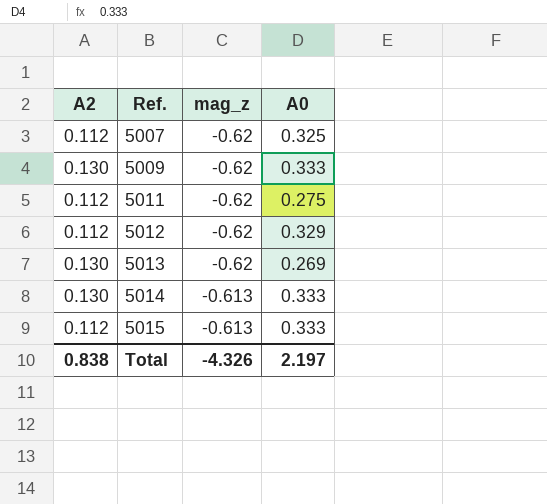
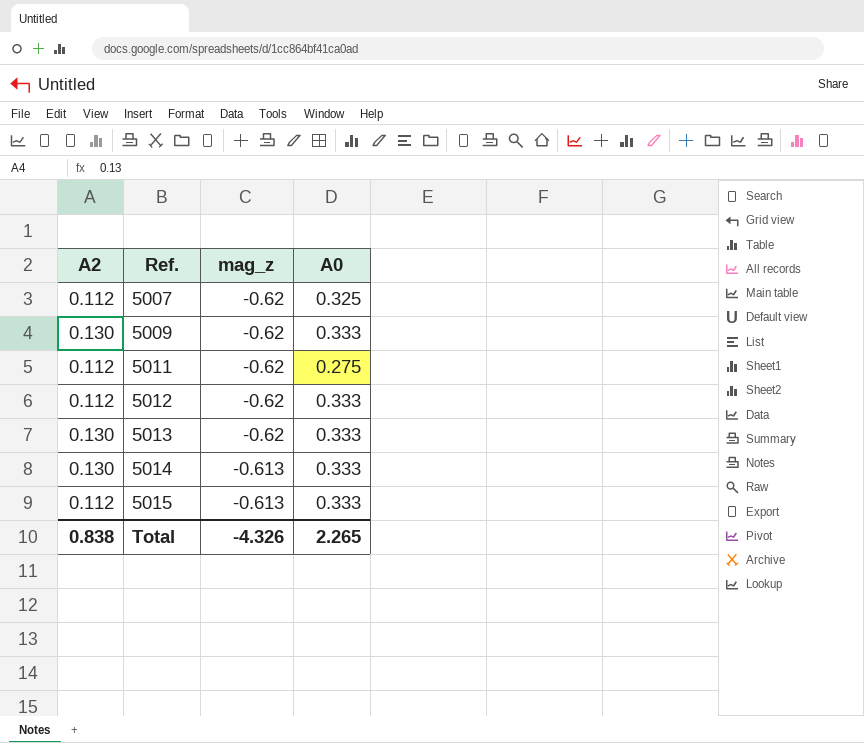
5012 | A0: 0.329 -> 0.333
5013 | A0: 0.269 -> 0.333
Total | A0: 2.197 -> 2.265

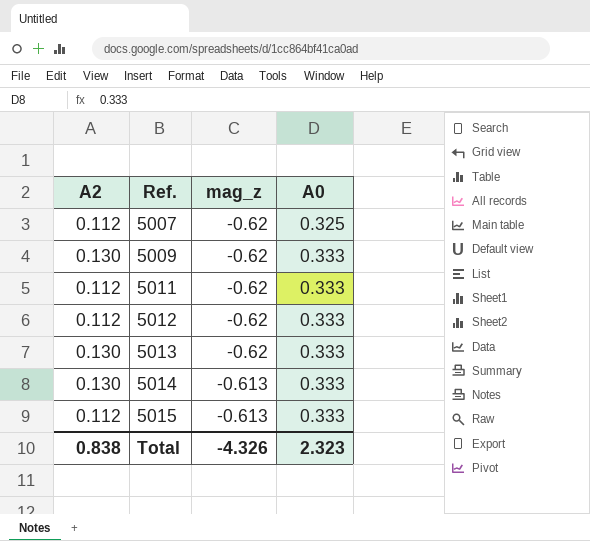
5011 | A0: 0.275 -> 0.333
Total | A0: 2.265 -> 2.323

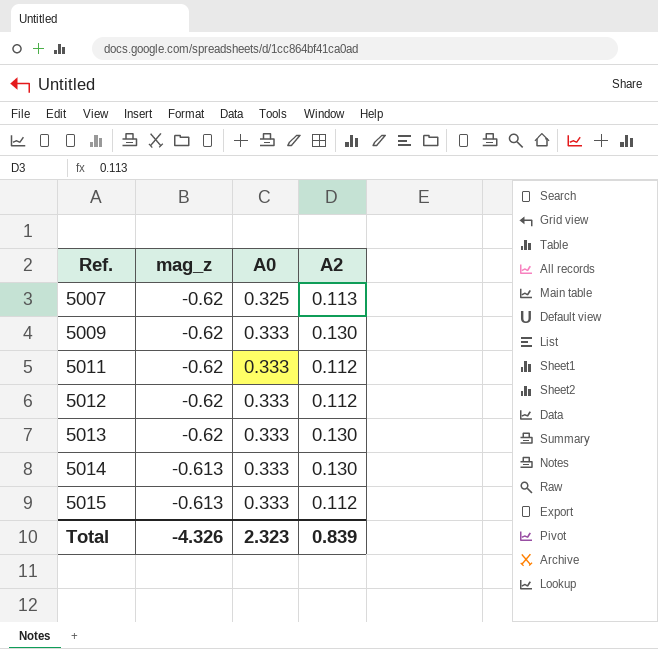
column A2 | position: 1 -> 4
5007 | A2: 0.112 -> 0.113
Total | A2: 0.838 -> 0.839

